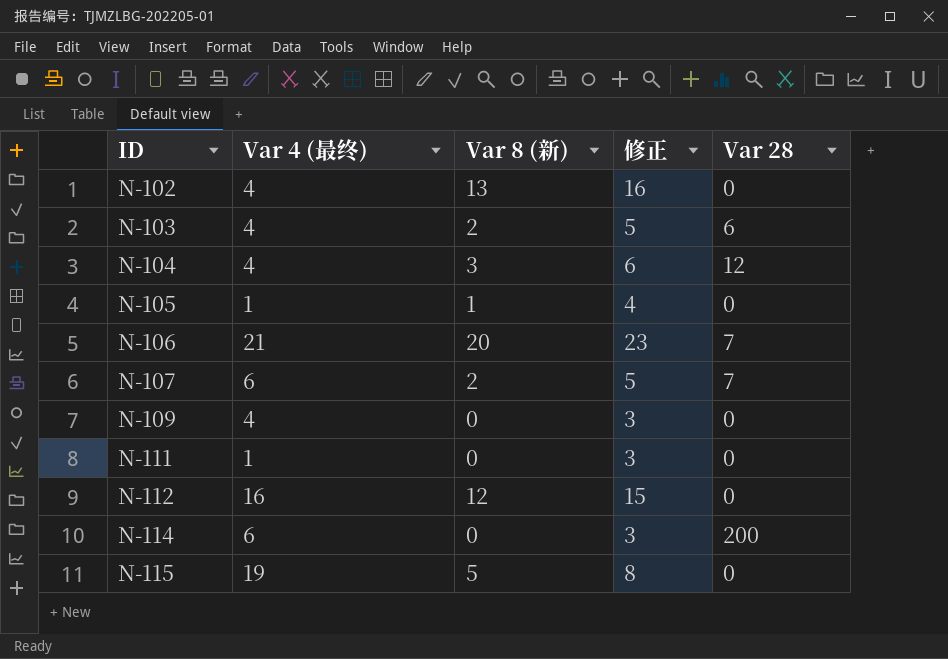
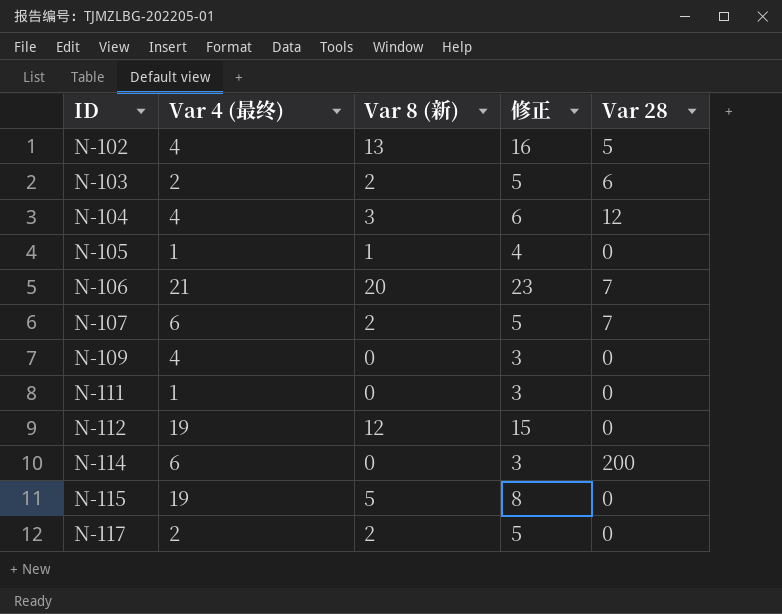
N-102 | Var 28: 0 -> 5
N-103 | Var 4 (最终): 4 -> 2
N-112 | Var 4 (最终): 16 -> 19
row N-117: none -> 2 | 2 | 5 | 0

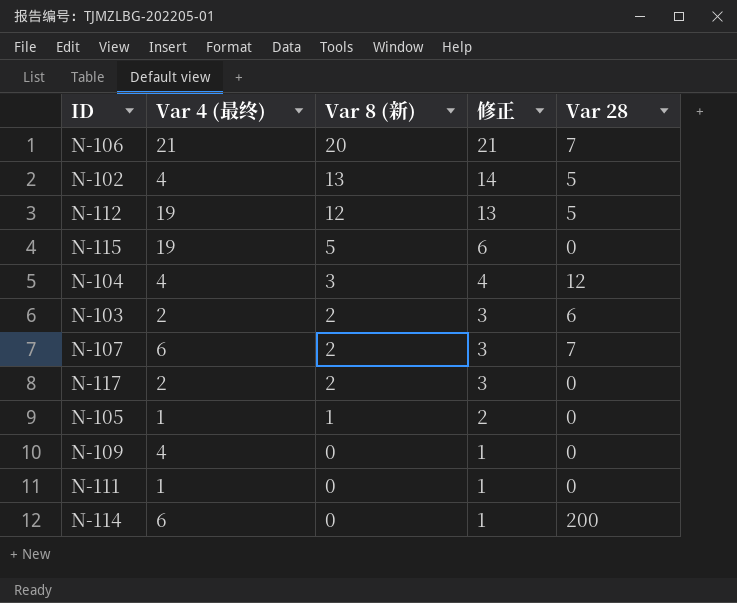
row order: ID ascending -> Var 8 (新) descending
column 修正 | formula: [Var 8 (新)] + 3 -> [Var 8 (新)] + 1
N-112 | Var 28: 0 -> 5

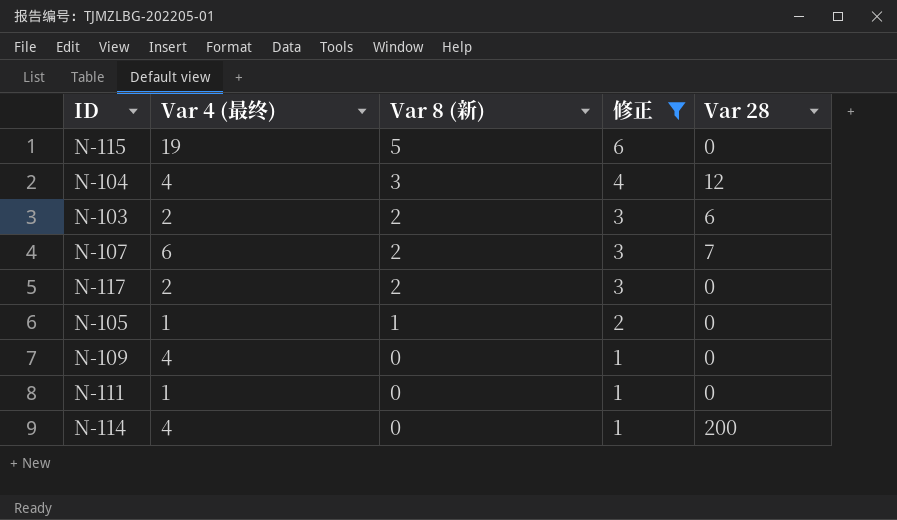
filter: none -> 修正 <= 6
N-114 | Var 4 (最终): 6 -> 4

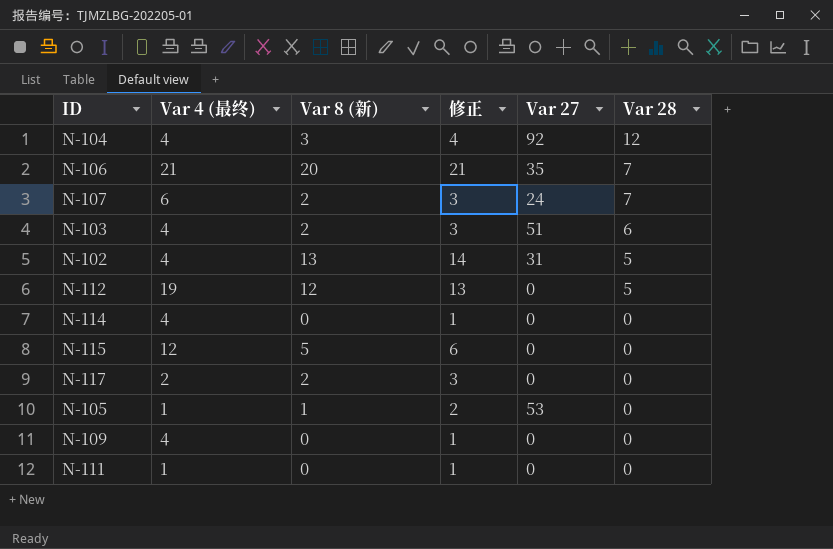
filter: 修正 <= 6 -> none
row order: Var 8 (新) descending -> Var 28 descending
column Var 27 | position: none -> 5
N-103 | Var 4 (最终): 2 -> 4
N-114 | Var 28: 200 -> 0
N-115 | Var 4 (最终): 19 -> 12

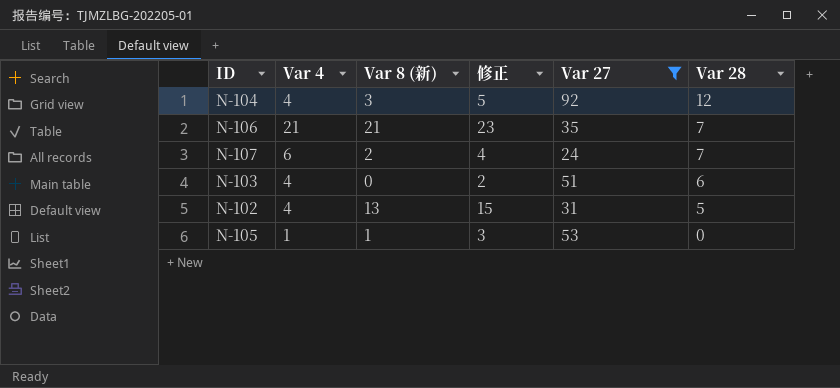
filter: none -> Var 27 != 0
column name: Var 4 (最终) -> Var 4
column 修正 | formula: [Var 8 (新)] + 1 -> [Var 8 (新)] + 2
N-106 | Var 8 (新): 20 -> 21
N-103 | Var 8 (新): 2 -> 0

